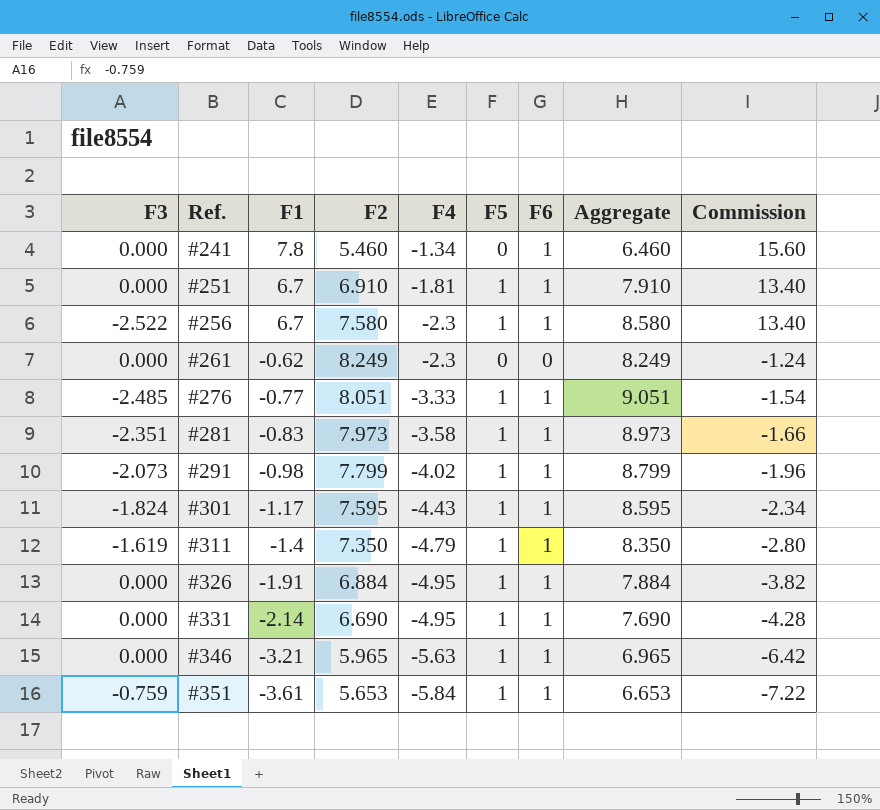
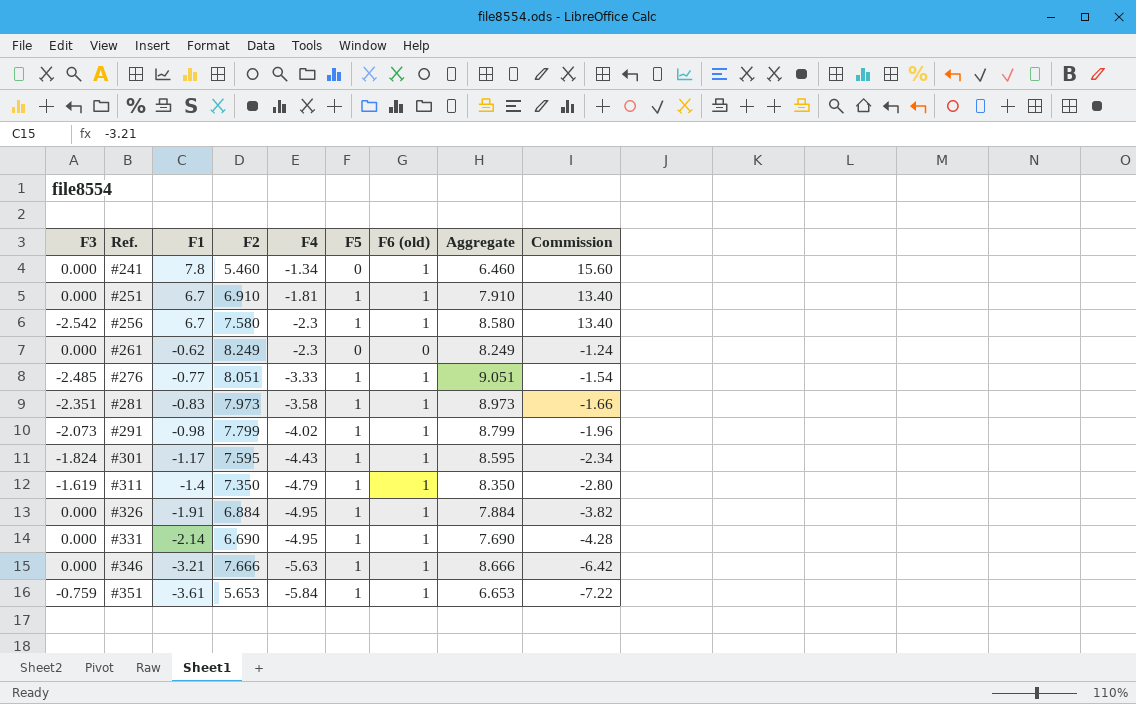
column name: F6 -> F6 (old)
#256 | F3: -2.522 -> -2.542
#346 | F2: 5.965 -> 7.666
#346 | Aggregate: 6.965 -> 8.666

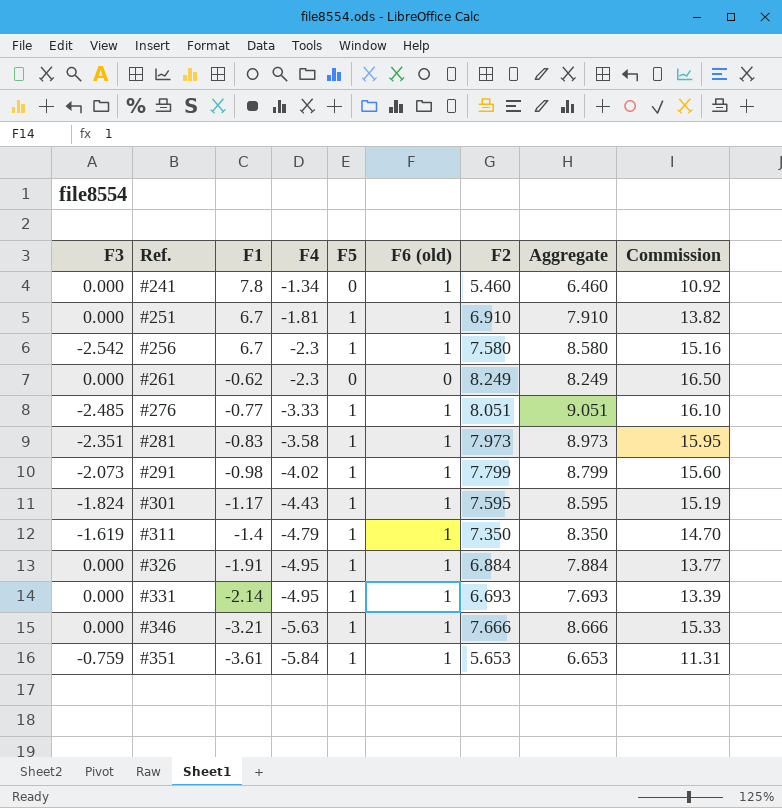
column F2 | position: 4 -> 7
column Commission | formula: [F1] * 2 -> [F2] * 2
#331 | F2: 6.690 -> 6.693
#331 | Aggregate: 7.690 -> 7.693

